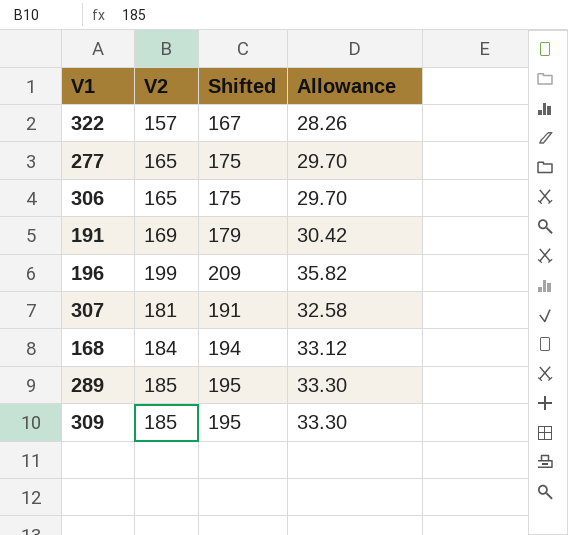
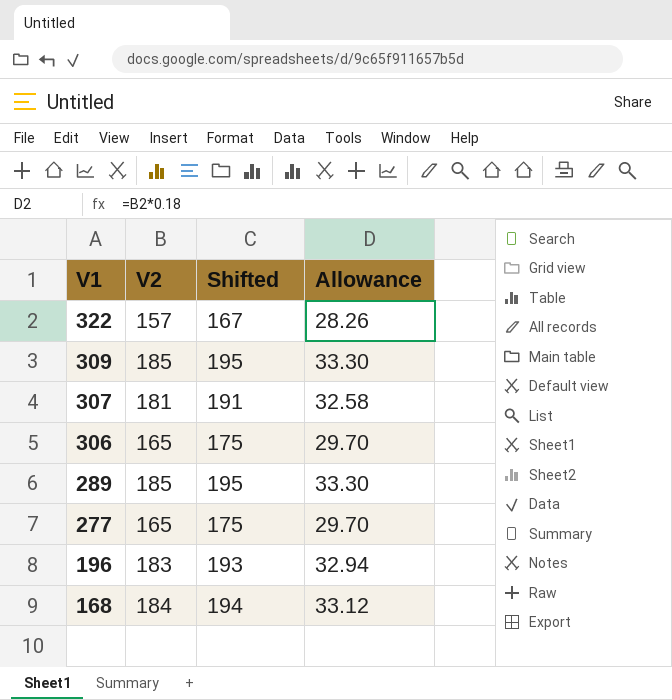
row order: none -> V1 descending
row 191: 169 | 179 | 30.42 -> none
196 | V2: 199 -> 183
196 | Shifted: 209 -> 193
196 | Allowance: 35.82 -> 32.94

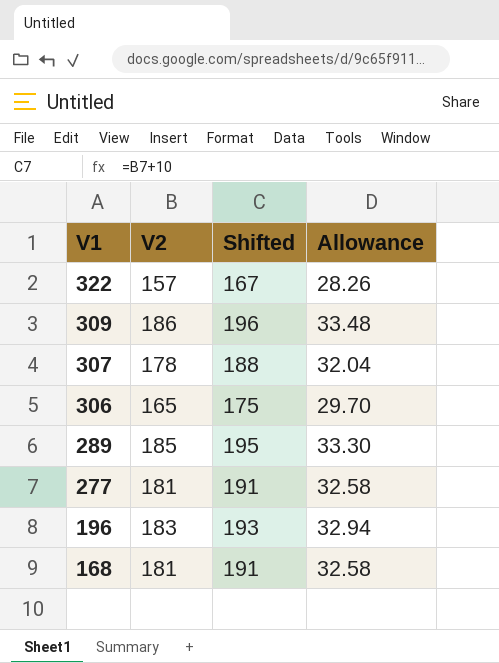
309 | V2: 185 -> 186
309 | Shifted: 195 -> 196
309 | Allowance: 33.30 -> 33.48
307 | V2: 181 -> 178
307 | Shifted: 191 -> 188
307 | Allowance: 32.58 -> 32.04
277 | V2: 165 -> 181
277 | Shifted: 175 -> 191
277 | Allowance: 29.70 -> 32.58
168 | V2: 184 -> 181
168 | Shifted: 194 -> 191
168 | Allowance: 33.12 -> 32.58

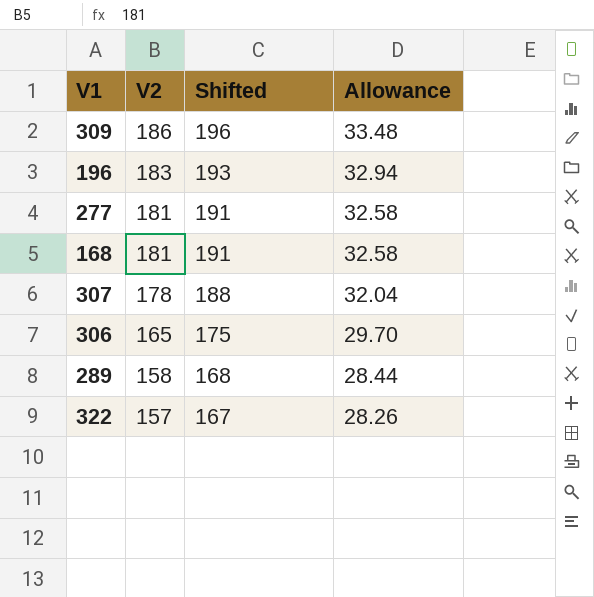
row order: V1 descending -> V2 descending
289 | V2: 185 -> 158
289 | Shifted: 195 -> 168
289 | Allowance: 33.30 -> 28.44

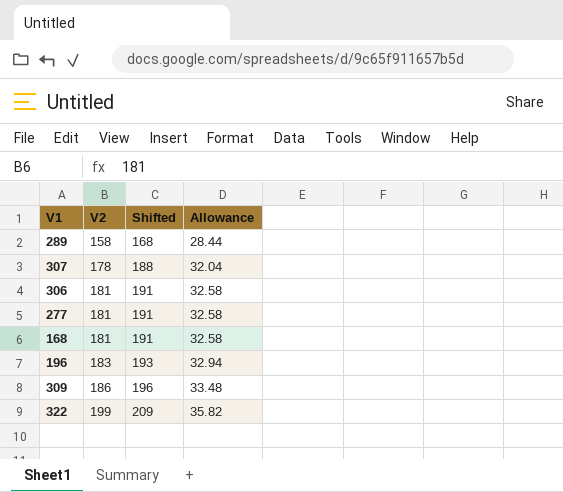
row order: V2 descending -> V2 ascending
306 | V2: 165 -> 181
306 | Shifted: 175 -> 191
306 | Allowance: 29.70 -> 32.58
322 | V2: 157 -> 199
322 | Shifted: 167 -> 209
322 | Allowance: 28.26 -> 35.82

